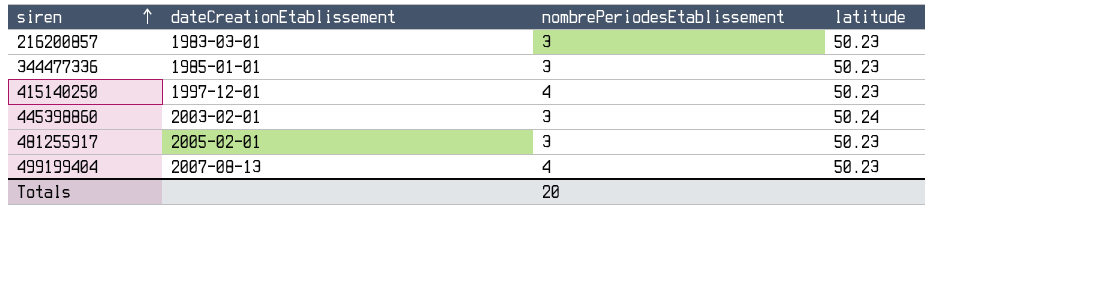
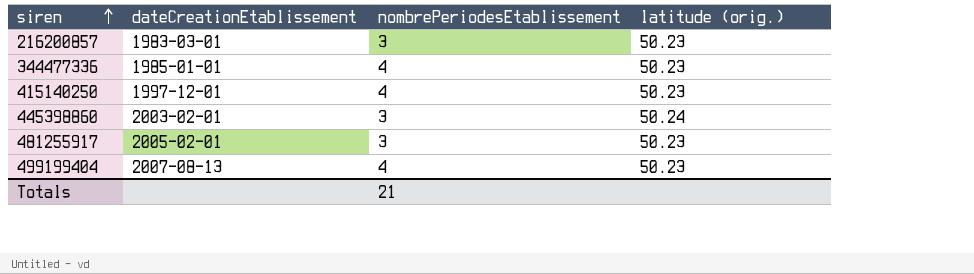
column name: latitude -> latitude (orig.)
344477336 | nombrePeriodesEtablissement: 3 -> 4
Totals | nombrePeriodesEtablissement: 20 -> 21

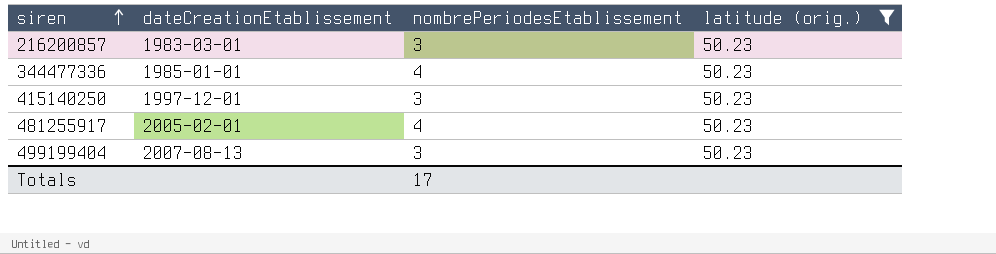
filter: none -> latitude (orig.) = 50.23
415140250 | nombrePeriodesEtablissement: 4 -> 3
481255917 | nombrePeriodesEtablissement: 3 -> 4
499199404 | nombrePeriodesEtablissement: 4 -> 3
Totals | nombrePeriodesEtablissement: 21 -> 17

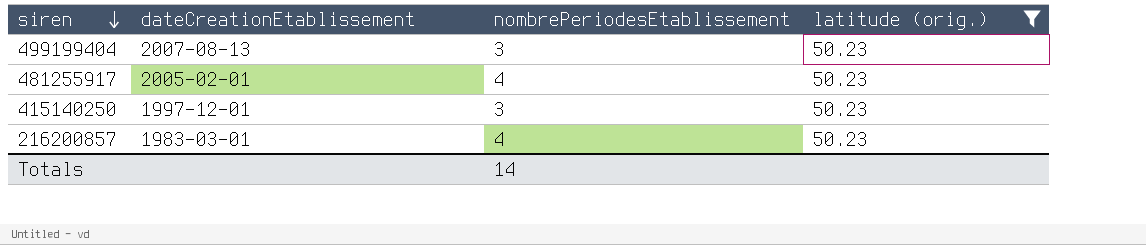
row order: siren ascending -> siren descending
row 344477336: 1985-01-01 | 4 | 50.23 -> none
216200857 | nombrePeriodesEtablissement: 3 -> 4
Totals | nombrePeriodesEtablissement: 17 -> 14

